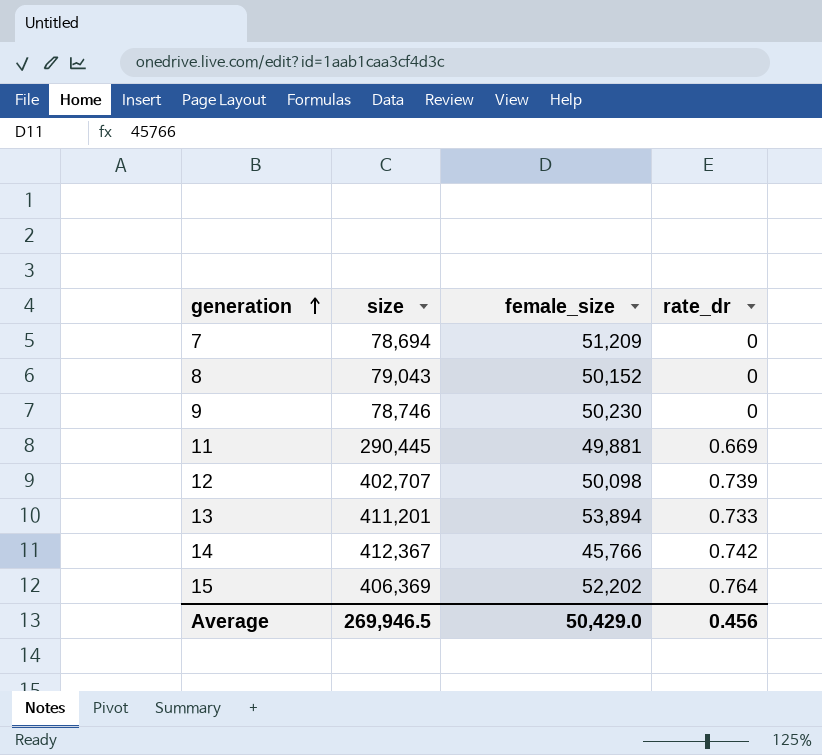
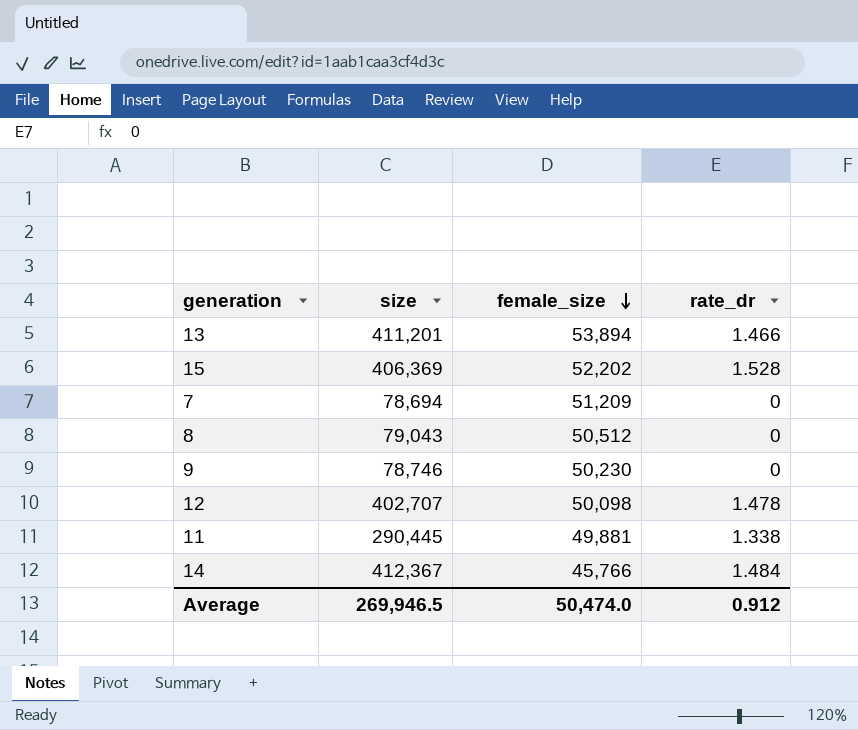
row order: generation ascending -> female_size descending
13 | rate_dr: 0.733 -> 1.466
15 | rate_dr: 0.764 -> 1.528
8 | female_size: 50,152 -> 50,512
12 | rate_dr: 0.739 -> 1.478
11 | rate_dr: 0.669 -> 1.338
14 | rate_dr: 0.742 -> 1.484
Average | female_size: 50,429.0 -> 50,474.0
Average | rate_dr: 0.456 -> 0.912

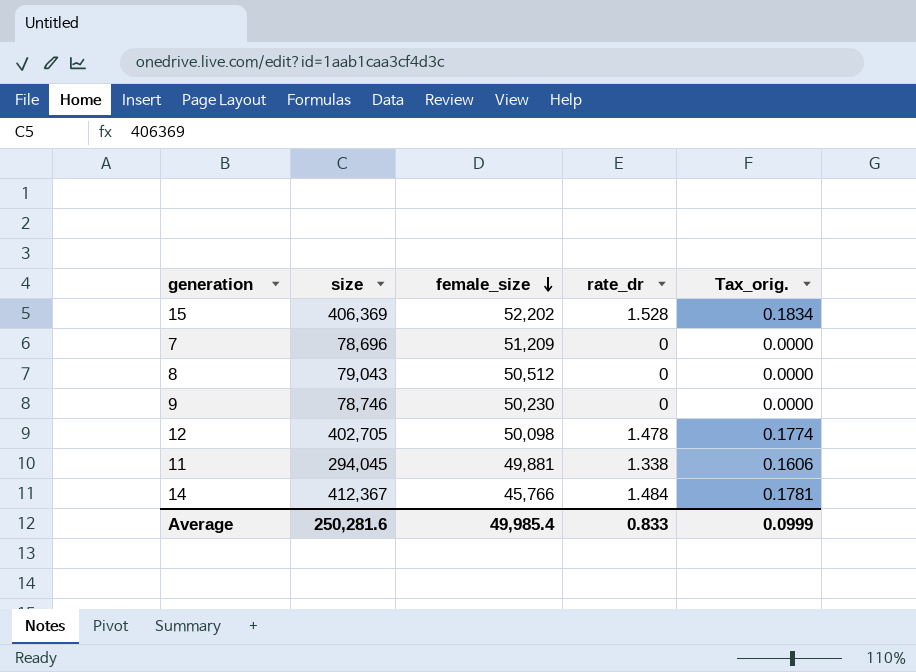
column Tax_orig. | formula: none -> [rate_dr] * 0.12
row 13: 411,201 | 53,894 | 1.466 -> none
7 | size: 78,694 -> 78,696
12 | size: 402,707 -> 402,705
11 | size: 290,445 -> 294,045
Average | size: 269,946.5 -> 250,281.6
Average | female_size: 50,474.0 -> 49,985.4
Average | rate_dr: 0.912 -> 0.833

